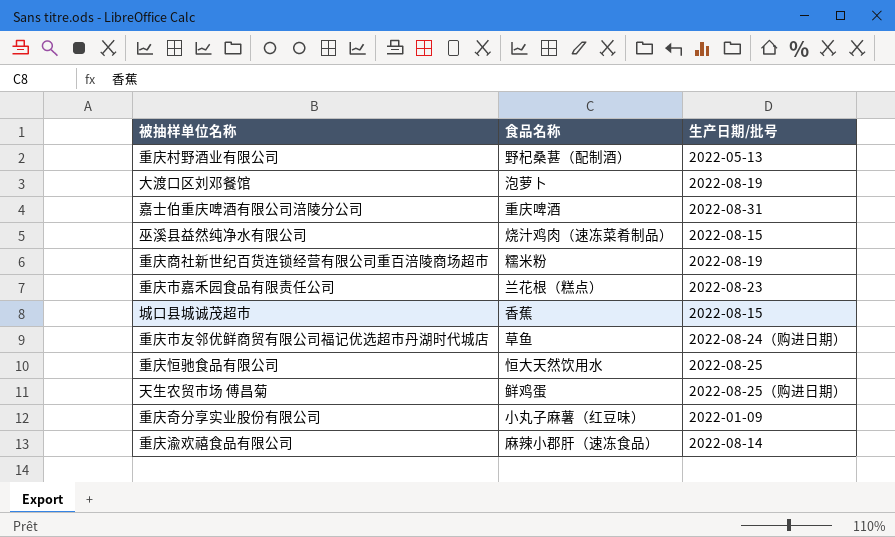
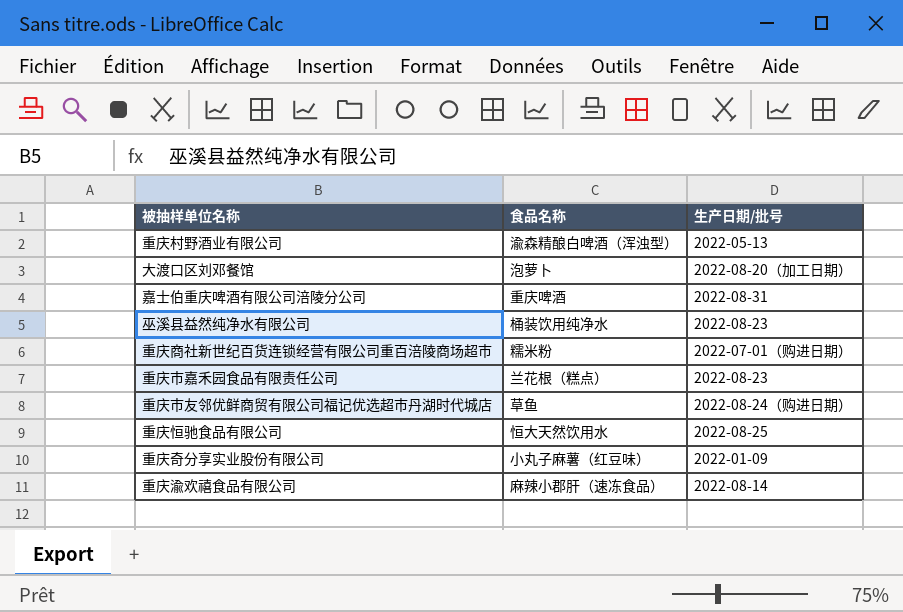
row 城口县城诚茂超市: 香蕉 | 2022-08-15 -> none
row 天生农贸市场 傅昌菊: 鲜鸡蛋 | 2022-08-25（购进日期） -> none
重庆村野酒业有限公司 | 食品名称: 野杞桑葚（配制酒） -> 渝森精酿白啤酒（浑浊型）
大渡口区刘邓餐馆 | 生产日期/批号: 2022-08-19 -> 2022-08-20（加工日期）
巫溪县益然纯净水有限公司 | 食品名称: 烧汁鸡肉（速冻菜肴制品） -> 桶装饮用纯净水
巫溪县益然纯净水有限公司 | 生产日期/批号: 2022-08-15 -> 2022-08-23
重庆商社新世纪百货连锁经营有限公司重百涪陵商场超市 | 生产日期/批号: 2022-08-19 -> 2022-07-01（购进日期）

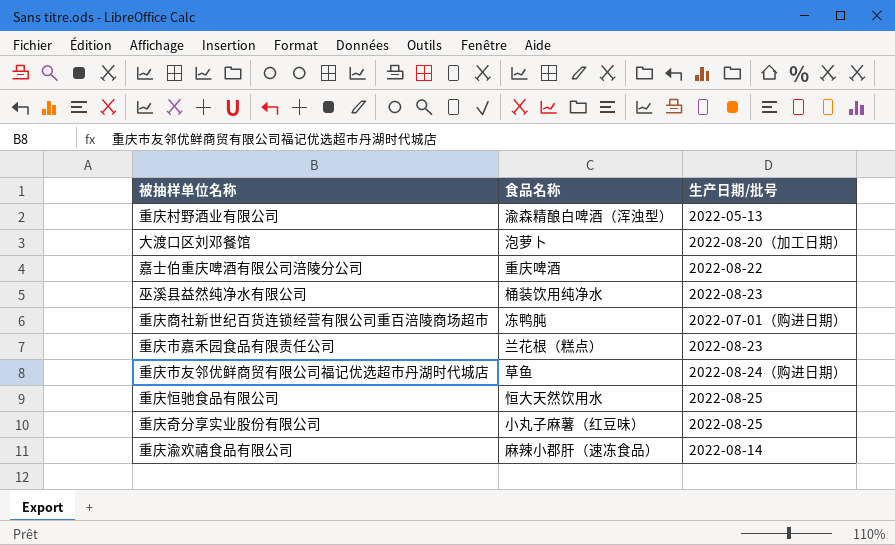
嘉士伯重庆啤酒有限公司涪陵分公司 | 生产日期/批号: 2022-08-31 -> 2022-08-22
重庆商社新世纪百货连锁经营有限公司重百涪陵商场超市 | 食品名称: 糯米粉 -> 冻鸭肫
重庆奇分享实业股份有限公司 | 生产日期/批号: 2022-01-09 -> 2022-08-25

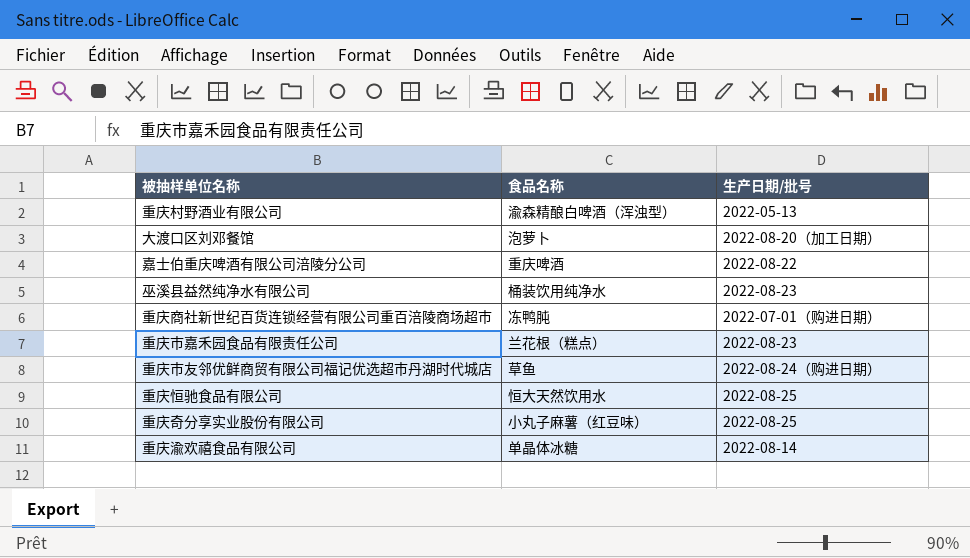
重庆渝欢禧食品有限公司 | 食品名称: 麻辣小郡肝（速冻食品） -> 单晶体冰糖

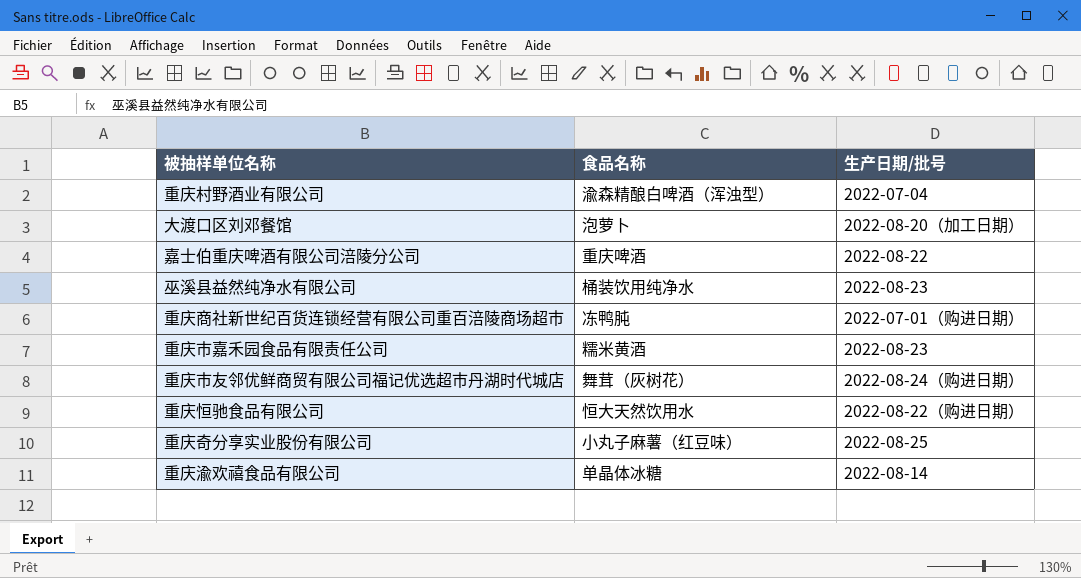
重庆村野酒业有限公司 | 生产日期/批号: 2022-05-13 -> 2022-07-04
重庆市嘉禾园食品有限责任公司 | 食品名称: 兰花根（糕点） -> 糯米黄酒
重庆市友邻优鲜商贸有限公司福记优选超市丹湖时代城店 | 食品名称: 草鱼 -> 舞茸（灰树花）
重庆恒驰食品有限公司 | 生产日期/批号: 2022-08-25 -> 2022-08-22（购进日期）

